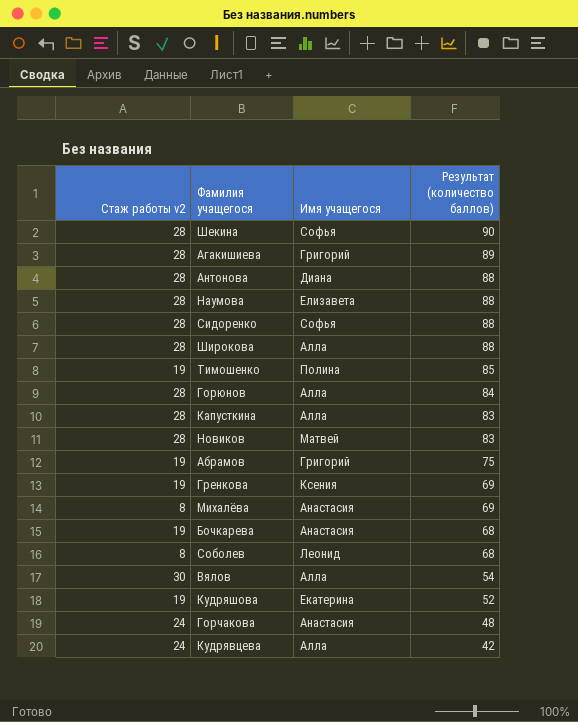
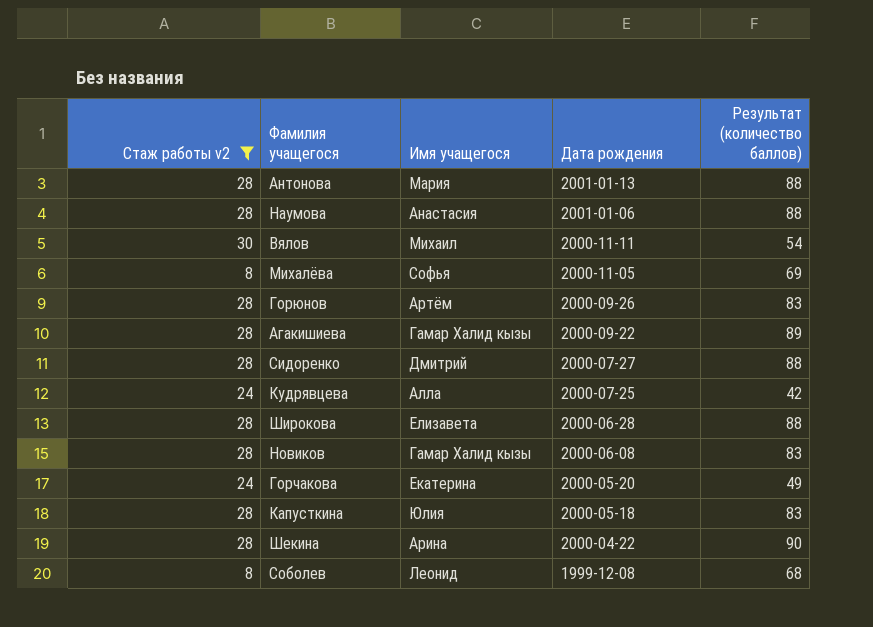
filter: none -> Стаж работы v2 != 19
row order: Результат (количество баллов) descending -> Дата рождения descending
column Дата рождения | position: none -> 4
Антонова | Имя учащегося: Диана -> Мария
Наумова | Имя учащегося: Елизавета -> Анастасия
Вялов | Имя учащегося: Алла -> Михаил
Михалёва | Имя учащегося: Анастасия -> Софья
Горюнов | Имя учащегося: Алла -> Артём
Горюнов | Результат (количество баллов): 84 -> 83
Агакишиева | Имя учащегося: Григорий -> Гамар Халид кызы
Сидоренко | Имя учащегося: Софья -> Дмитрий
Широкова | Имя учащегося: Алла -> Елизавета
Новиков | Имя учащегося: Матвей -> Гамар Халид кызы
Горчакова | Имя учащегося: Анастасия -> Екатерина
Горчакова | Результат (количество баллов): 48 -> 49
Капусткина | Имя учащегося: Алла -> Юлия
Шекина | Имя учащегося: Софья -> Арина

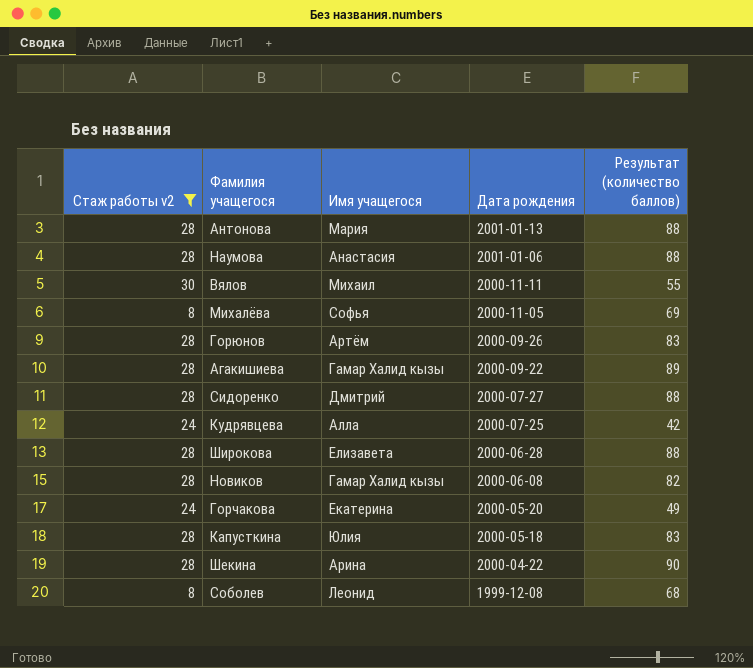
Вялов | Результат (количество баллов): 54 -> 55
Новиков | Результат (количество баллов): 83 -> 82

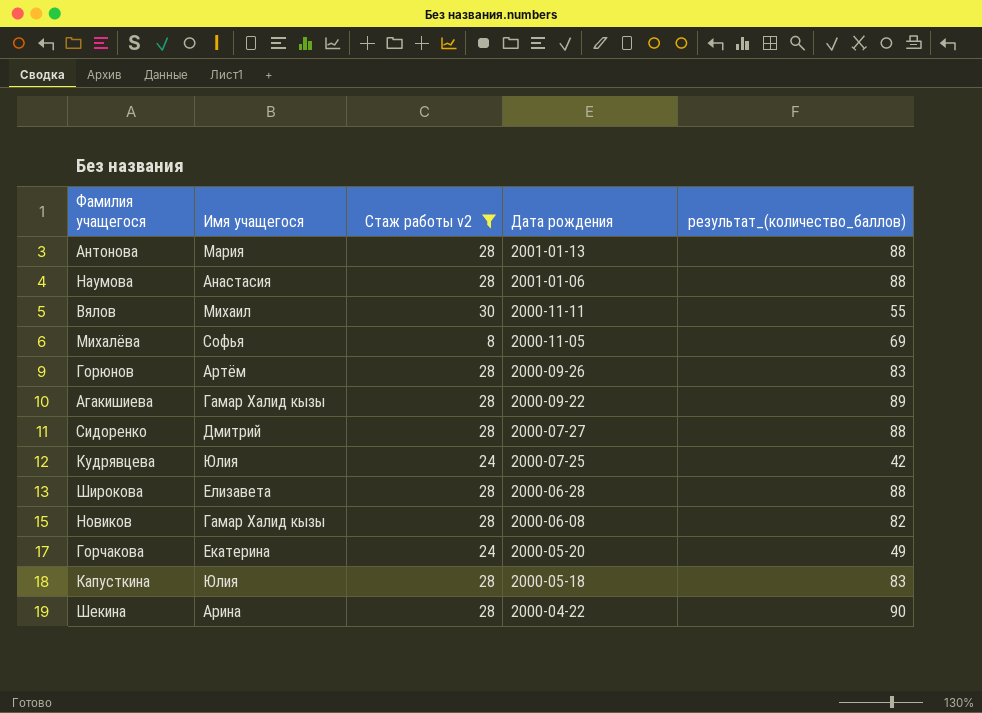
column Стаж работы v2 | position: 1 -> 3
column name: Результат (количество баллов) -> результат_(количество_баллов)
row Соболев: 8 | Леонид | 1999-12-08 | 68 -> none
Кудрявцева | Имя учащегося: Алла -> Юлия

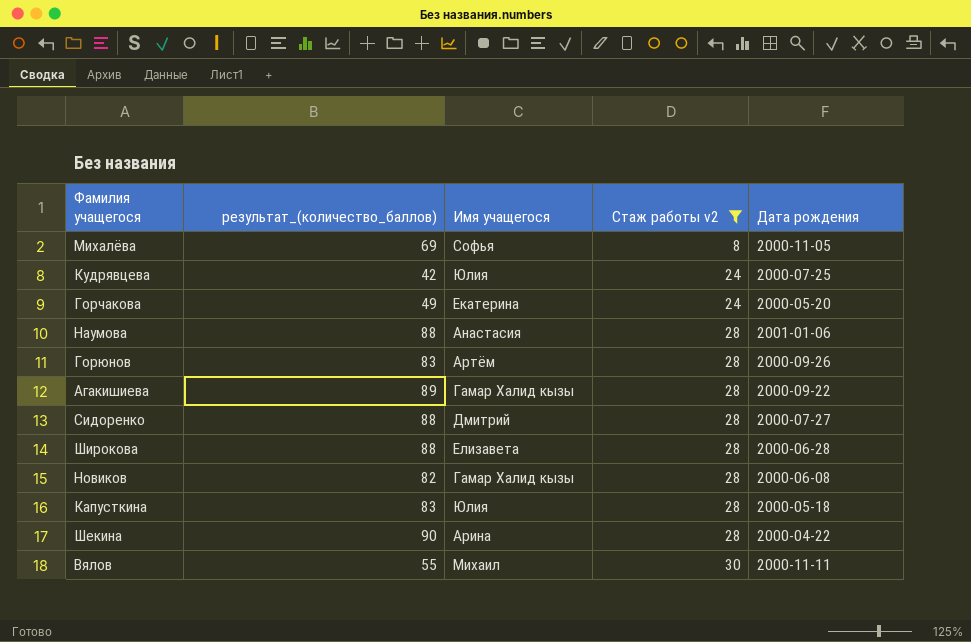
row order: Дата рождения descending -> Стаж работы v2 ascending
column результат_(количество_баллов) | position: 5 -> 2
row Антонова: Мария | 28 | 2001-01-13 | 88 -> none

